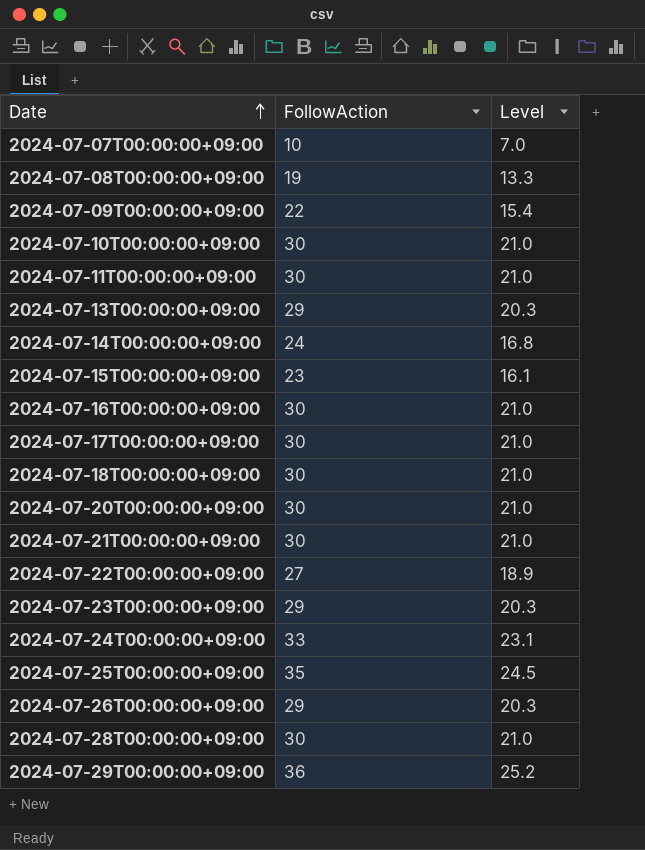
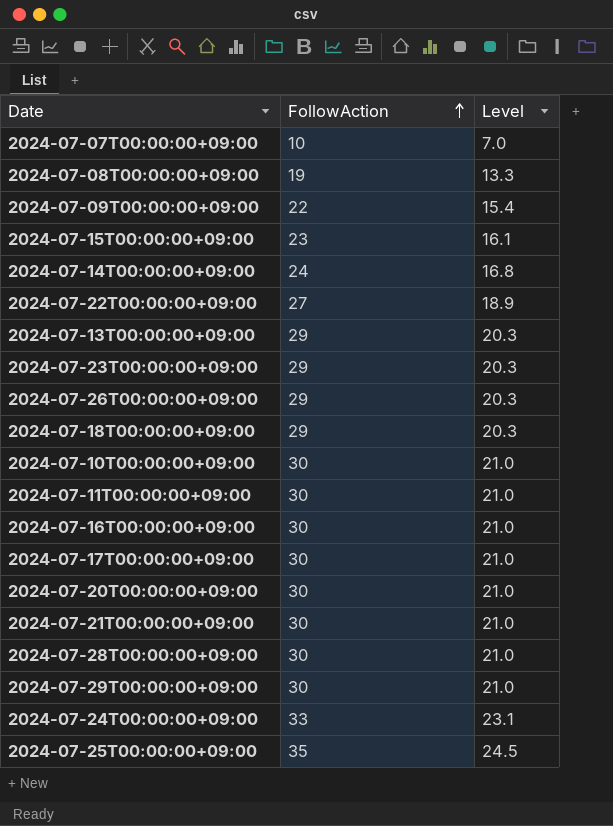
row order: Date ascending -> FollowAction ascending
2024-07-18T00:00:00+09:00 | FollowAction: 30 -> 29
2024-07-18T00:00:00+09:00 | Level: 21.0 -> 20.3
2024-07-29T00:00:00+09:00 | FollowAction: 36 -> 30
2024-07-29T00:00:00+09:00 | Level: 25.2 -> 21.0

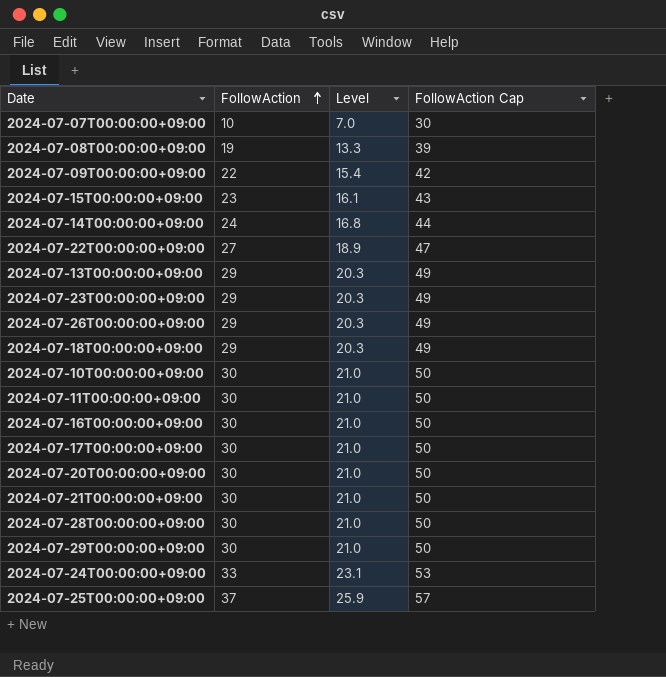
column FollowAction Cap | formula: none -> [FollowAction] + 20
2024-07-25T00:00:00+09:00 | FollowAction: 35 -> 37
2024-07-25T00:00:00+09:00 | Level: 24.5 -> 25.9

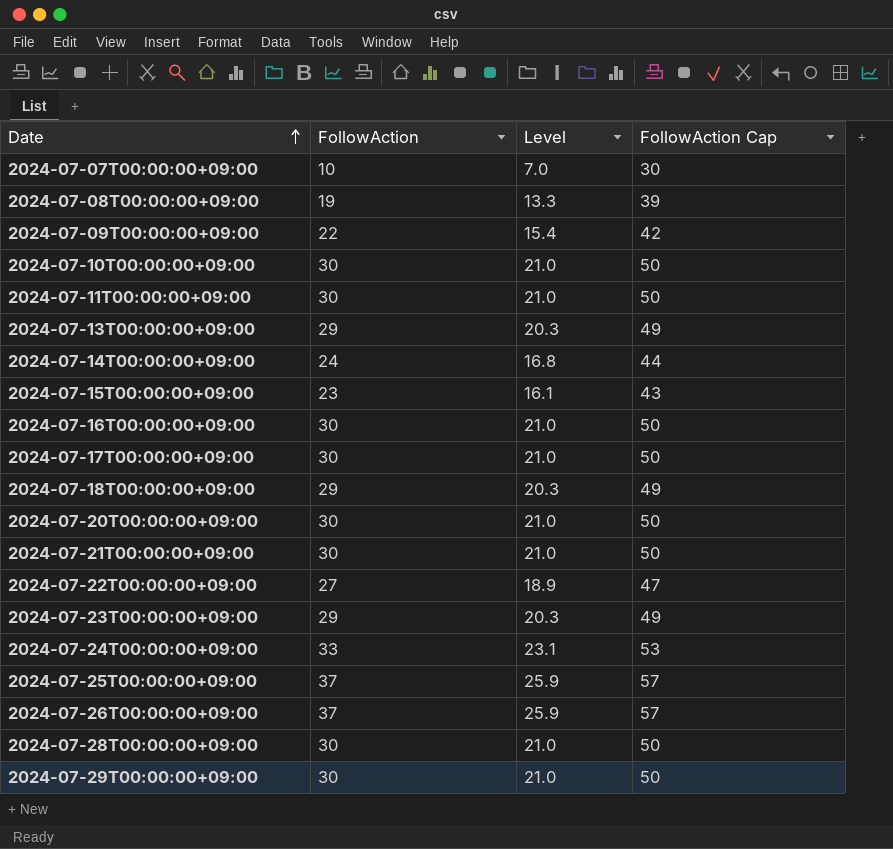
row order: FollowAction ascending -> Date ascending
2024-07-26T00:00:00+09:00 | FollowAction: 29 -> 37
2024-07-26T00:00:00+09:00 | Level: 20.3 -> 25.9
2024-07-26T00:00:00+09:00 | FollowAction Cap: 49 -> 57

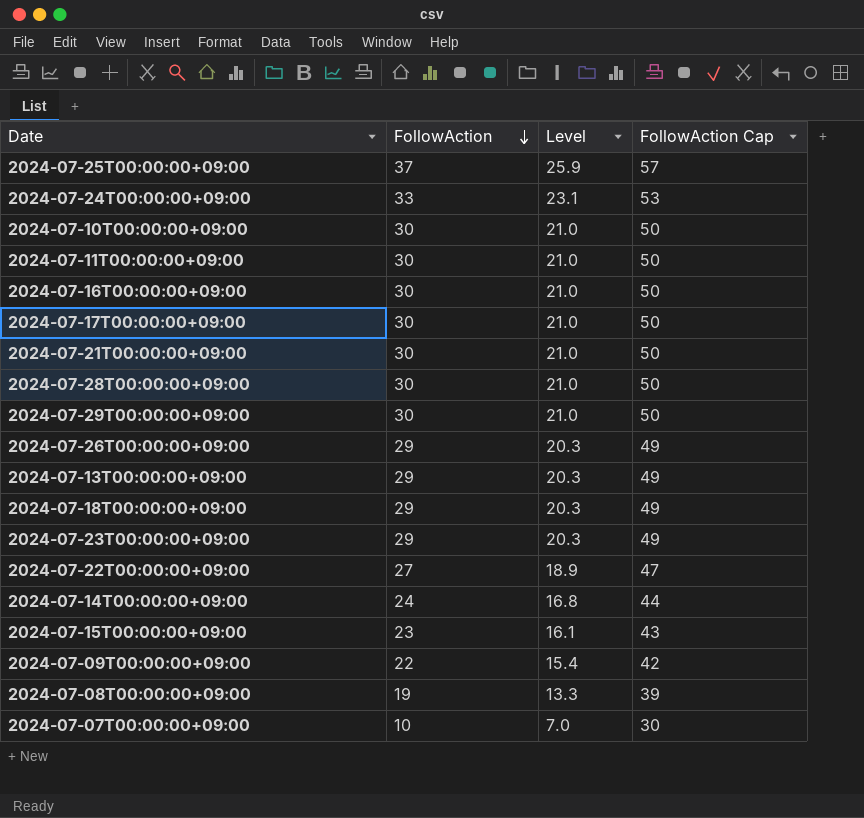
row order: Date ascending -> FollowAction descending
row 2024-07-20T00:00:00+09:00: 30 | 21.0 | 50 -> none
2024-07-26T00:00:00+09:00 | FollowAction: 37 -> 29
2024-07-26T00:00:00+09:00 | Level: 25.9 -> 20.3
2024-07-26T00:00:00+09:00 | FollowAction Cap: 57 -> 49

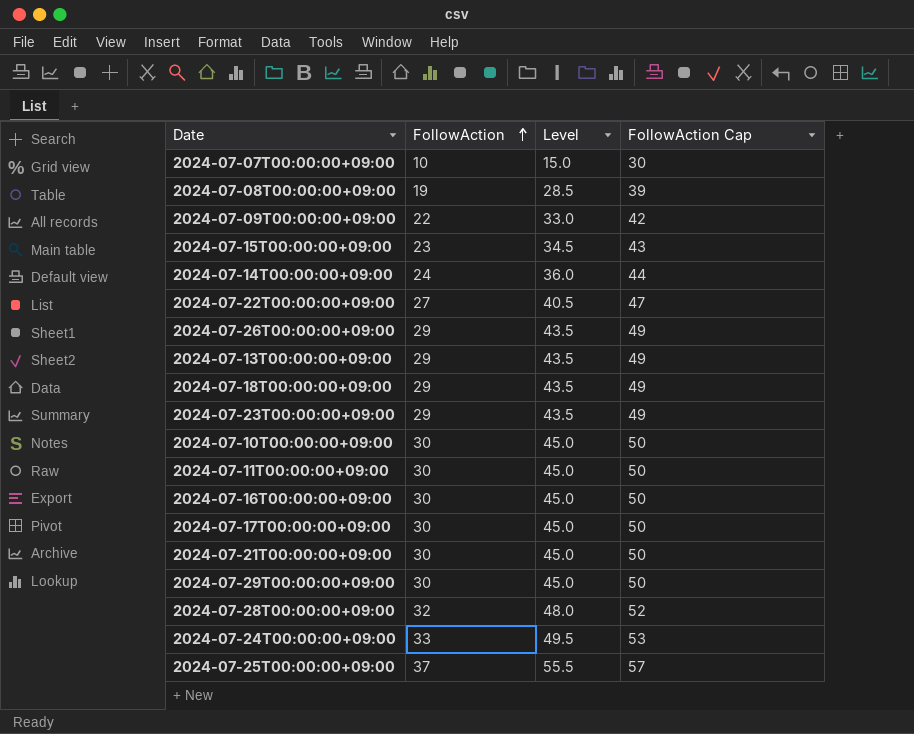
row order: FollowAction descending -> FollowAction ascending
column Level | formula: [FollowAction] * 0.7 -> [FollowAction] * 1.5
2024-07-28T00:00:00+09:00 | FollowAction: 30 -> 32
2024-07-28T00:00:00+09:00 | FollowAction Cap: 50 -> 52

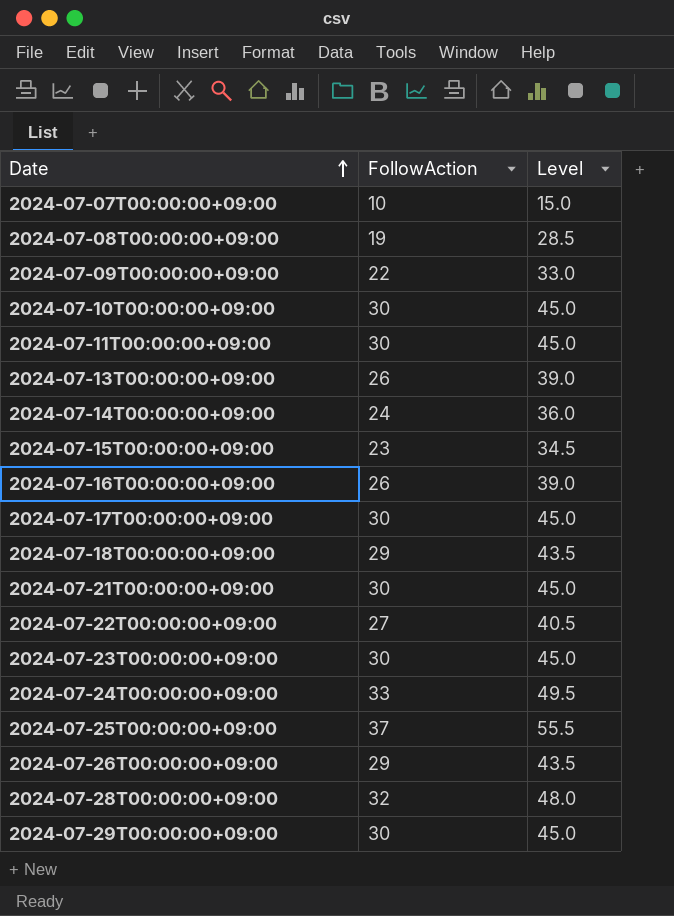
row order: FollowAction ascending -> Date ascending
column FollowAction Cap | formula: [FollowAction] + 20 -> none
2024-07-13T00:00:00+09:00 | FollowAction: 29 -> 26
2024-07-13T00:00:00+09:00 | Level: 43.5 -> 39.0
2024-07-16T00:00:00+09:00 | FollowAction: 30 -> 26
2024-07-16T00:00:00+09:00 | Level: 45.0 -> 39.0
2024-07-23T00:00:00+09:00 | FollowAction: 29 -> 30
2024-07-23T00:00:00+09:00 | Level: 43.5 -> 45.0

